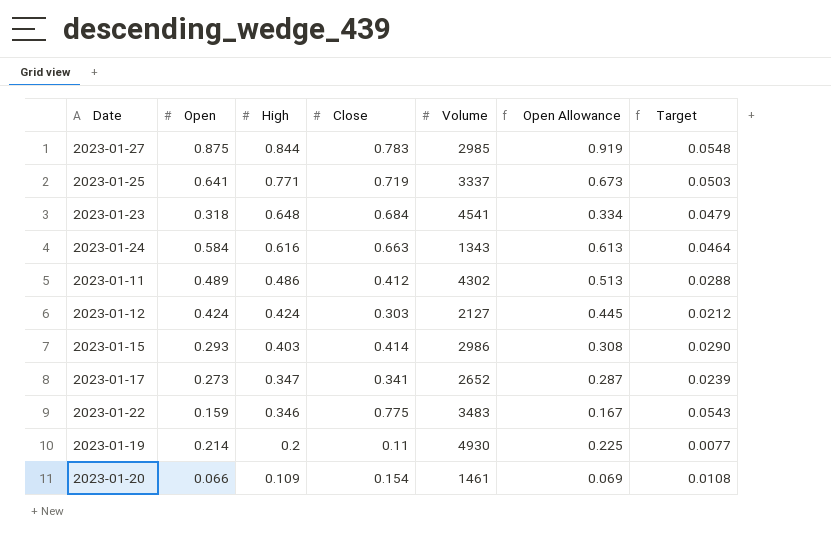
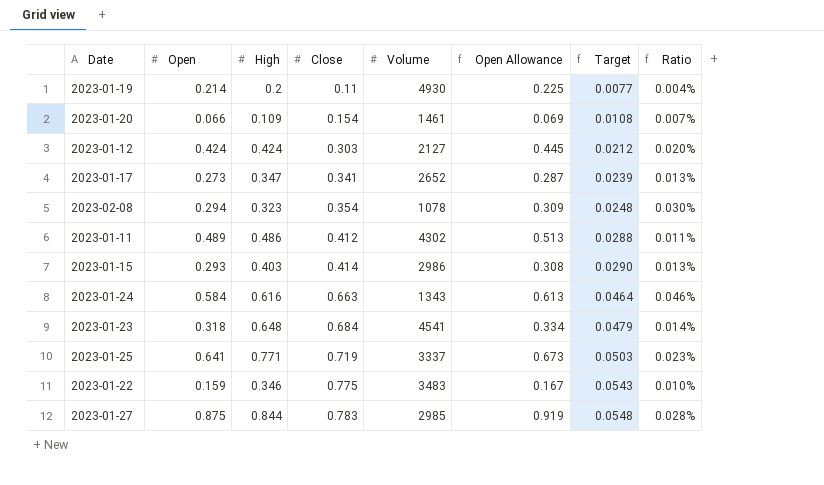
row order: High descending -> Close ascending
column Ratio | formula: none -> [High] / [Volume]
row 2023-02-08: none -> 0.294 | 0.323 | 0.354 | 1078 | 0.309 | 0.0248 | 0.030%

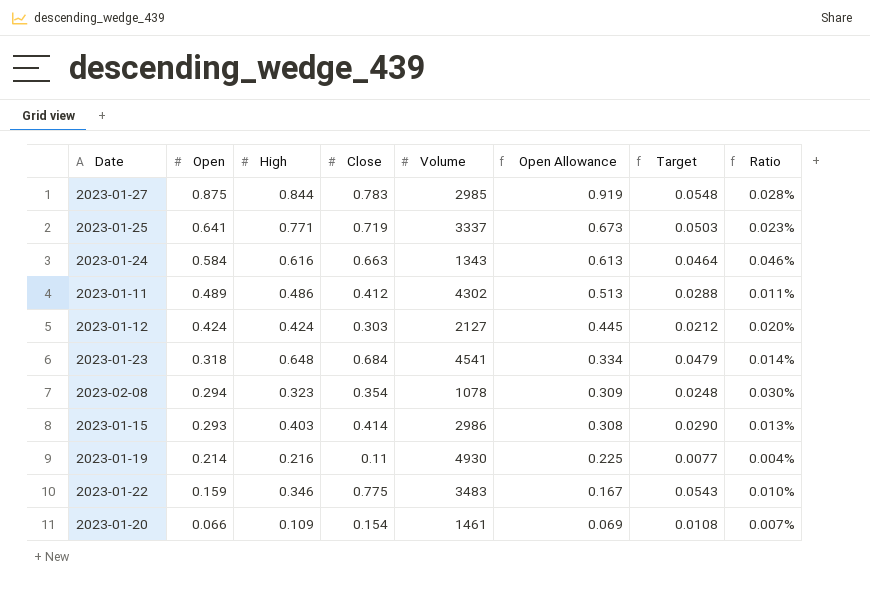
row order: Close ascending -> Open descending
row 2023-01-17: 0.273 | 0.347 | 0.341 | 2652 | 0.287 | 0.0239 | 0.013% -> none
2023-01-19 | High: 0.2 -> 0.216

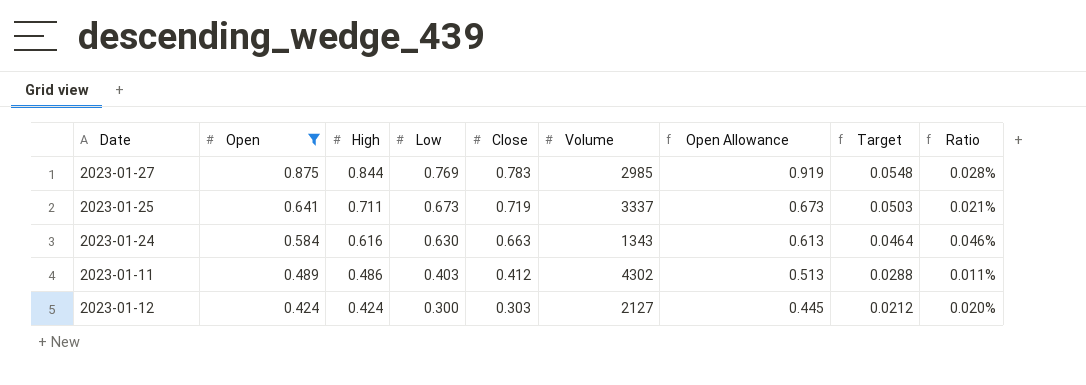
filter: none -> Open >= 0.424
column Low | position: none -> 4
2023-01-25 | High: 0.771 -> 0.711
2023-01-25 | Ratio: 0.023% -> 0.021%

